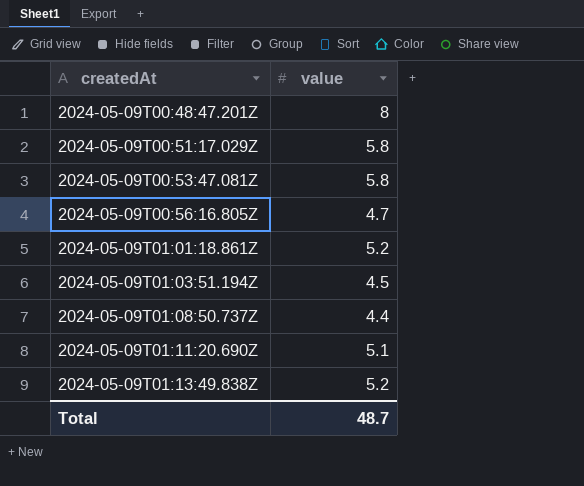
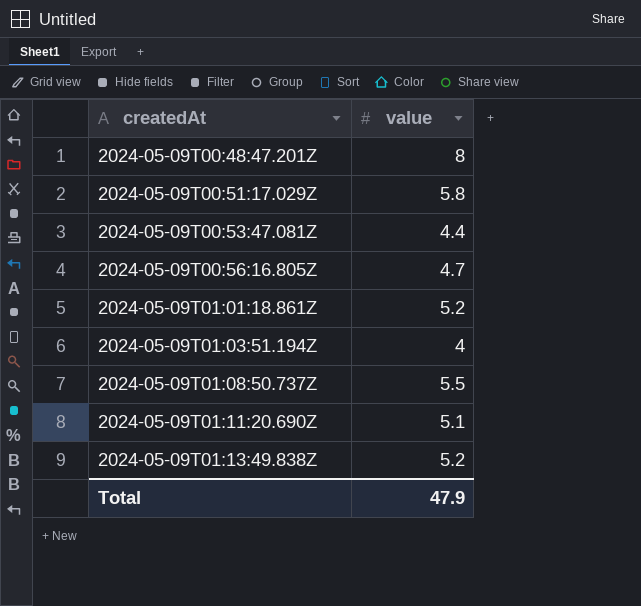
2024-05-09T00:53:47.081Z | value: 5.8 -> 4.4
2024-05-09T01:03:51.194Z | value: 4.5 -> 4
2024-05-09T01:08:50.737Z | value: 4.4 -> 5.5
Total | value: 48.7 -> 47.9

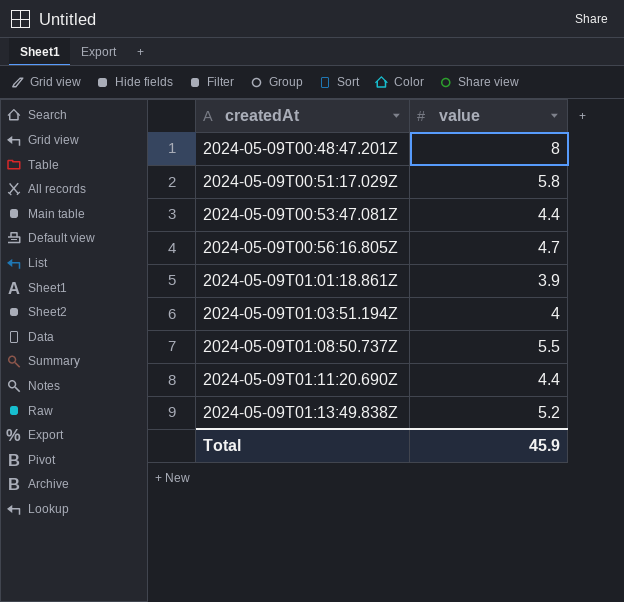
2024-05-09T01:01:18.861Z | value: 5.2 -> 3.9
2024-05-09T01:11:20.690Z | value: 5.1 -> 4.4
Total | value: 47.9 -> 45.9

